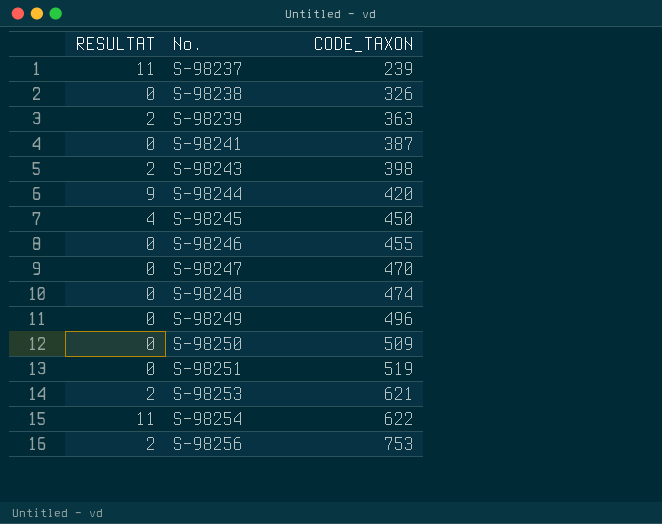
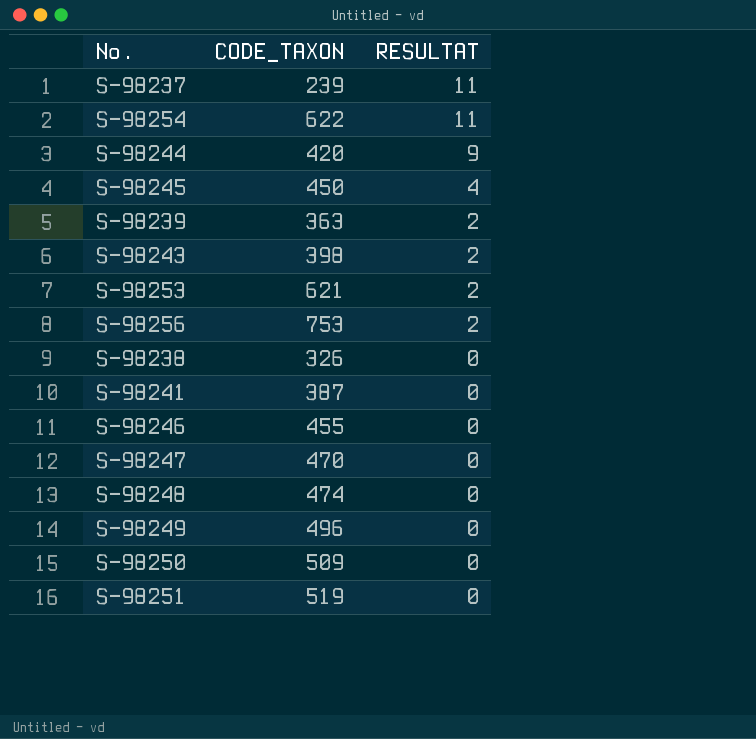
row order: No. ascending -> RESULTAT descending
column RESULTAT | position: 1 -> 3

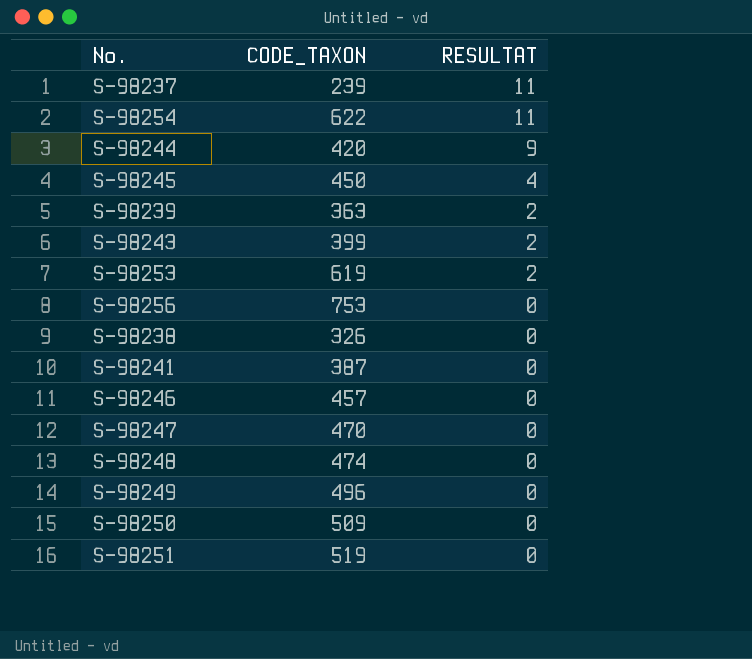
S-98243 | CODE_TAXON: 398 -> 399
S-98253 | CODE_TAXON: 621 -> 619
S-98256 | RESULTAT: 2 -> 0
S-98246 | CODE_TAXON: 455 -> 457

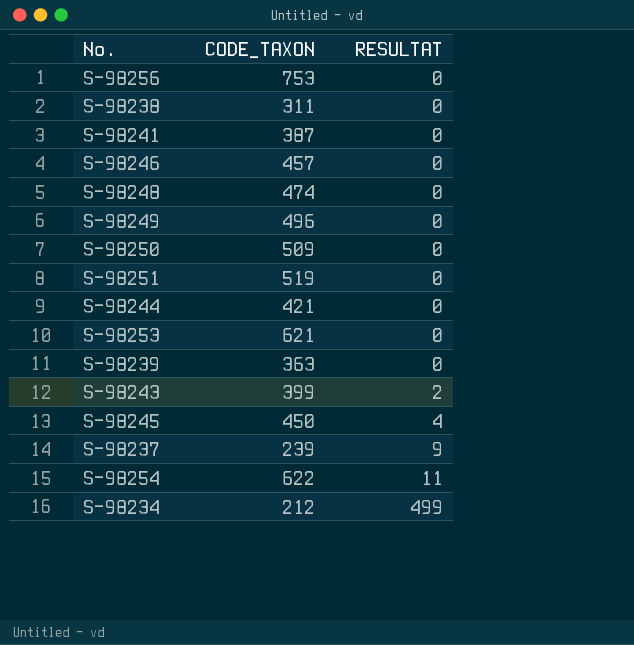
row order: RESULTAT descending -> RESULTAT ascending
row S-98247: 470 | 0 -> none
S-98238 | CODE_TAXON: 326 -> 311
S-98244 | CODE_TAXON: 420 -> 421
S-98244 | RESULTAT: 9 -> 0
S-98253 | CODE_TAXON: 619 -> 621
S-98253 | RESULTAT: 2 -> 0
S-98239 | RESULTAT: 2 -> 0
S-98237 | RESULTAT: 11 -> 9
row S-98234: none -> 212 | 499

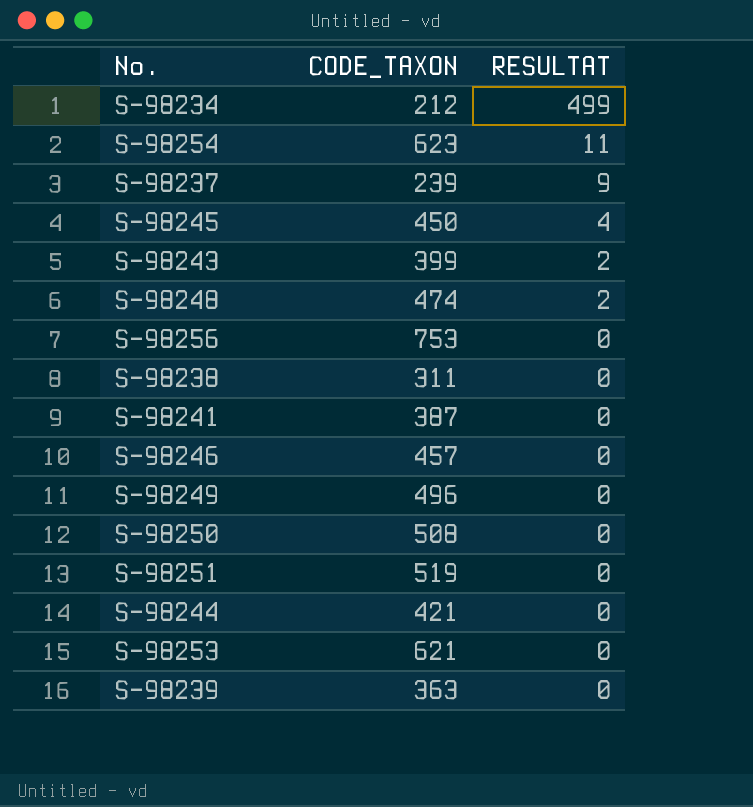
row order: RESULTAT ascending -> RESULTAT descending
S-98254 | CODE_TAXON: 622 -> 623
S-98248 | RESULTAT: 0 -> 2
S-98250 | CODE_TAXON: 509 -> 508

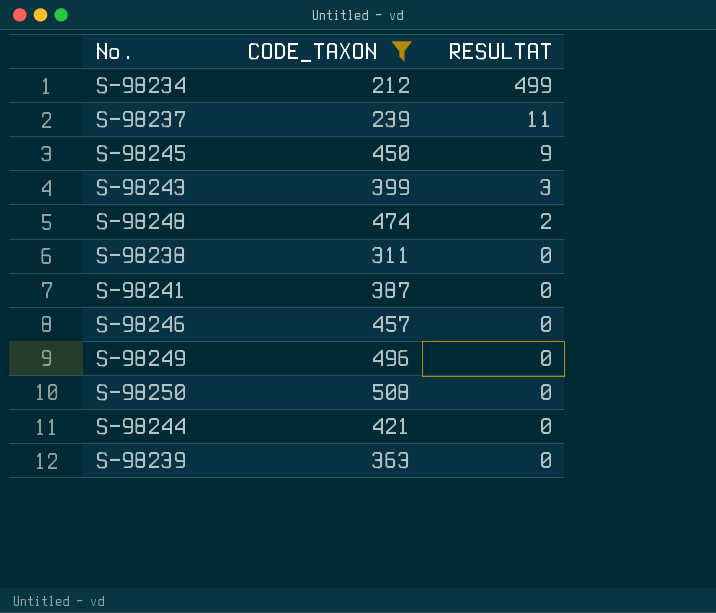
filter: none -> CODE_TAXON <= 508
S-98237 | RESULTAT: 9 -> 11
S-98245 | RESULTAT: 4 -> 9
S-98243 | RESULTAT: 2 -> 3

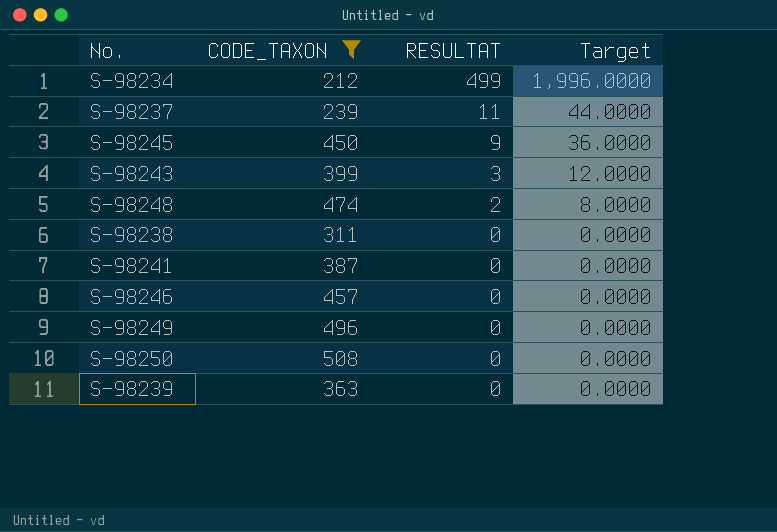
column Target | formula: none -> [RESULTAT] * 4
row S-98244: 421 | 0 -> none

